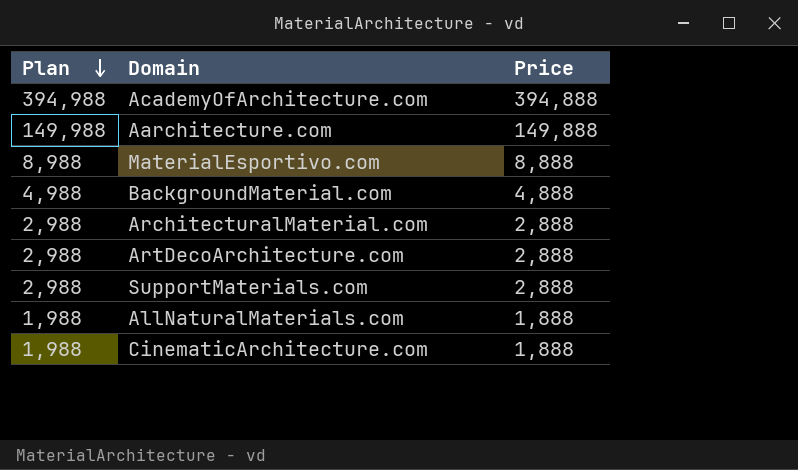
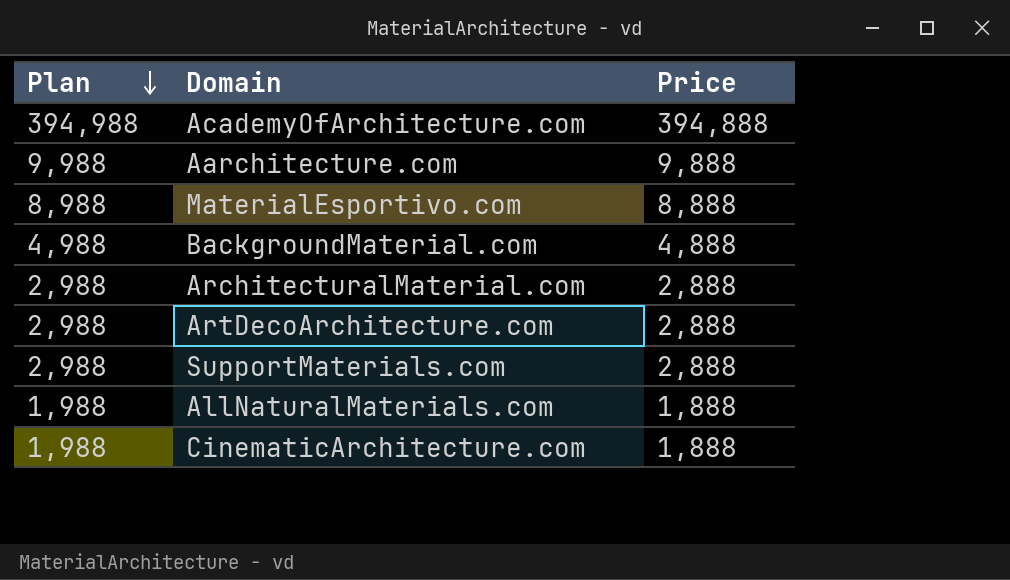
Aarchitecture.com | Plan: 149,988 -> 9,988
Aarchitecture.com | Price: 149,888 -> 9,888

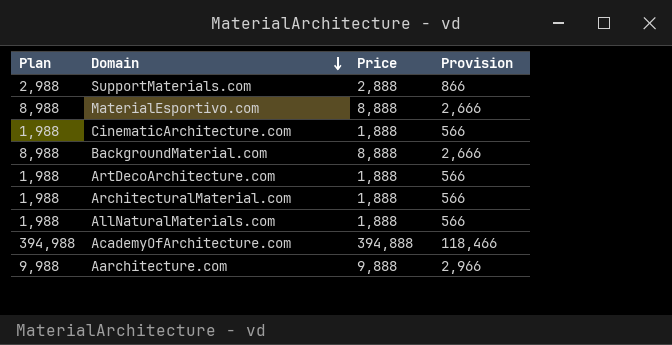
row order: Plan descending -> Domain descending
column Provision | formula: none -> [Price] * 0.3
BackgroundMaterial.com | Plan: 4,988 -> 8,988
BackgroundMaterial.com | Price: 4,888 -> 8,888
ArtDecoArchitecture.com | Plan: 2,988 -> 1,988
ArtDecoArchitecture.com | Price: 2,888 -> 1,888
ArchitecturalMaterial.com | Plan: 2,988 -> 1,988
ArchitecturalMaterial.com | Price: 2,888 -> 1,888

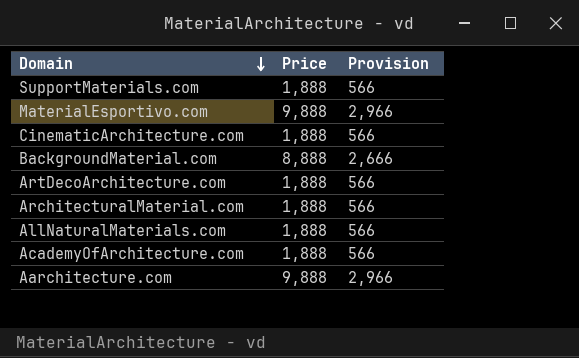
column Plan | formula: [Price] + 100 -> none
SupportMaterials.com | Price: 2,888 -> 1,888
SupportMaterials.com | Provision: 866 -> 566
MaterialEsportivo.com | Price: 8,888 -> 9,888
MaterialEsportivo.com | Provision: 2,666 -> 2,966
AcademyOfArchitecture.com | Price: 394,888 -> 1,888
AcademyOfArchitecture.com | Provision: 118,466 -> 566

